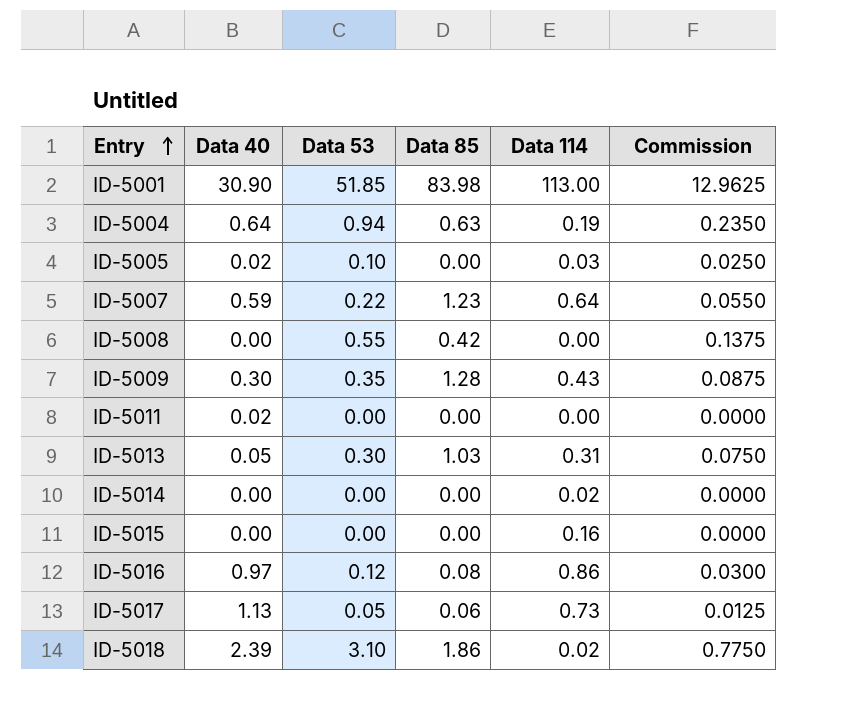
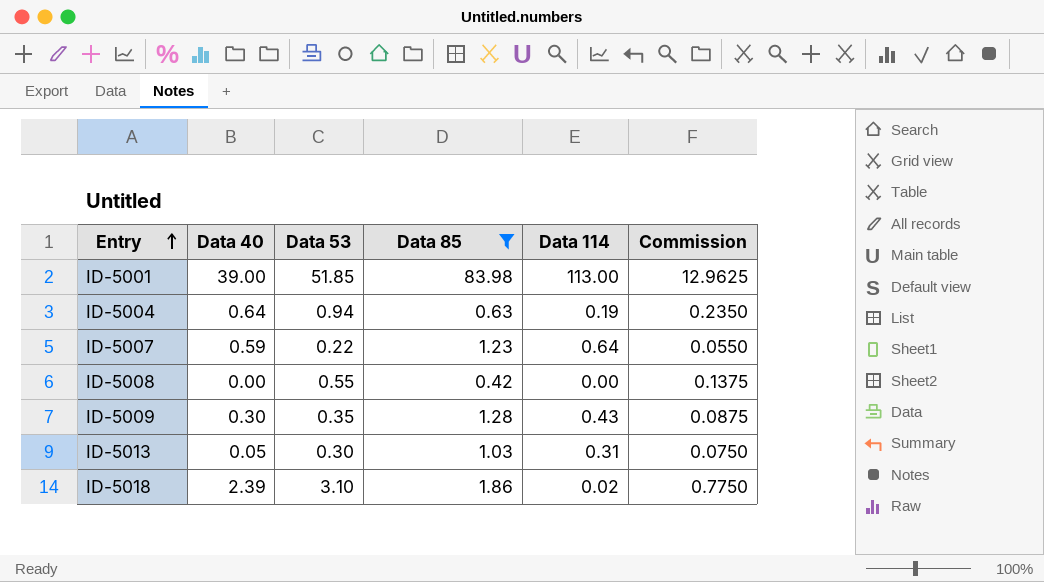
filter: none -> Data 85 >= 0.42
ID-5001 | Data 40: 30.90 -> 39.00

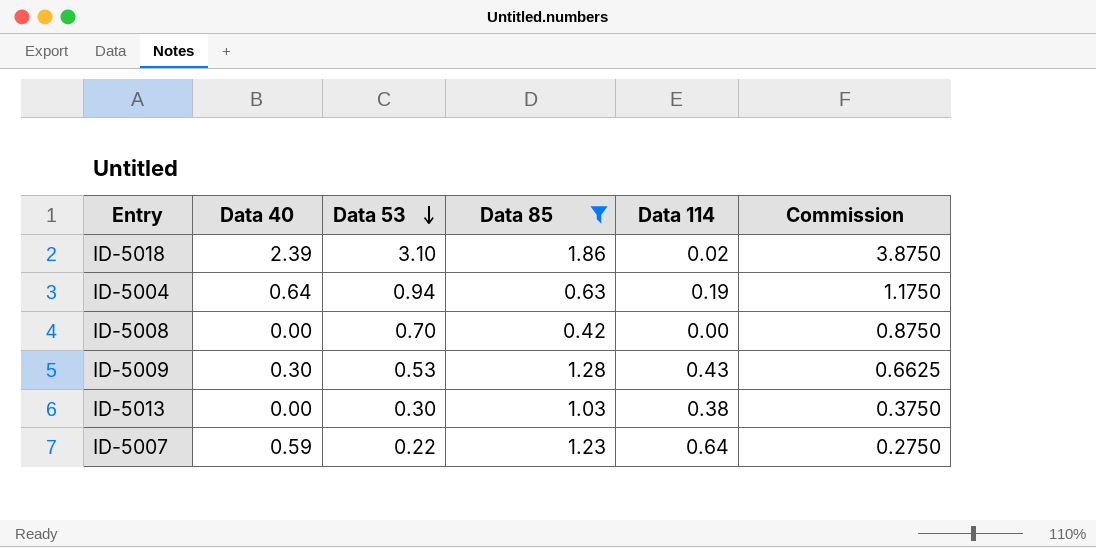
row order: Entry ascending -> Data 53 descending
column Commission | formula: [Data 53] * 0.25 -> [Data 53] * 1.25
row ID-5001: 39.00 | 51.85 | 83.98 | 113.00 | 12.9625 -> none
ID-5008 | Data 53: 0.55 -> 0.70
ID-5009 | Data 53: 0.35 -> 0.53
ID-5013 | Data 40: 0.05 -> 0.00
ID-5013 | Data 114: 0.31 -> 0.38

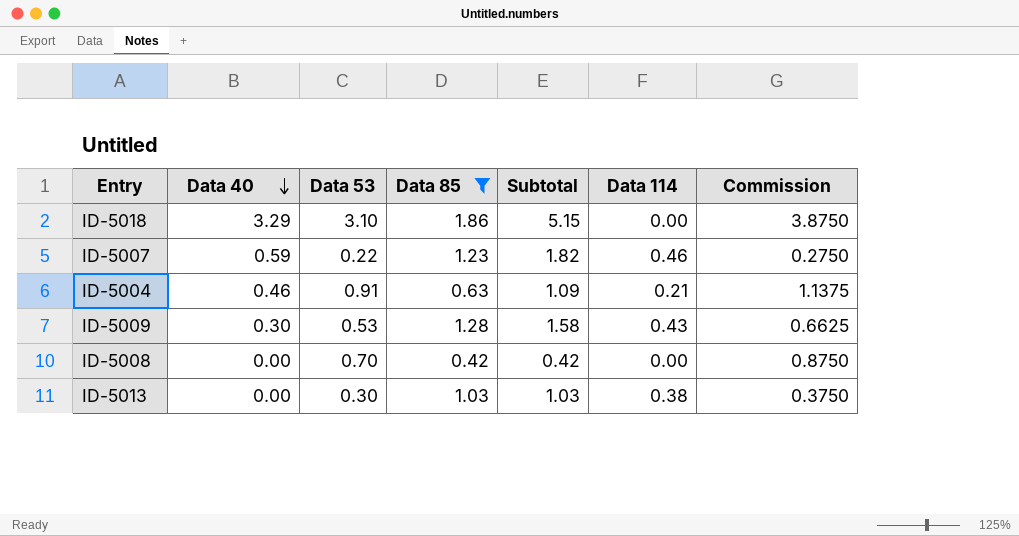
row order: Data 53 descending -> Data 40 descending
column Subtotal | formula: none -> [Data 40] + [Data 85]
ID-5018 | Data 40: 2.39 -> 3.29
ID-5018 | Data 114: 0.02 -> 0.00
ID-5007 | Data 114: 0.64 -> 0.46
ID-5004 | Data 40: 0.64 -> 0.46
ID-5004 | Data 53: 0.94 -> 0.91
ID-5004 | Data 114: 0.19 -> 0.21
ID-5004 | Commission: 1.1750 -> 1.1375

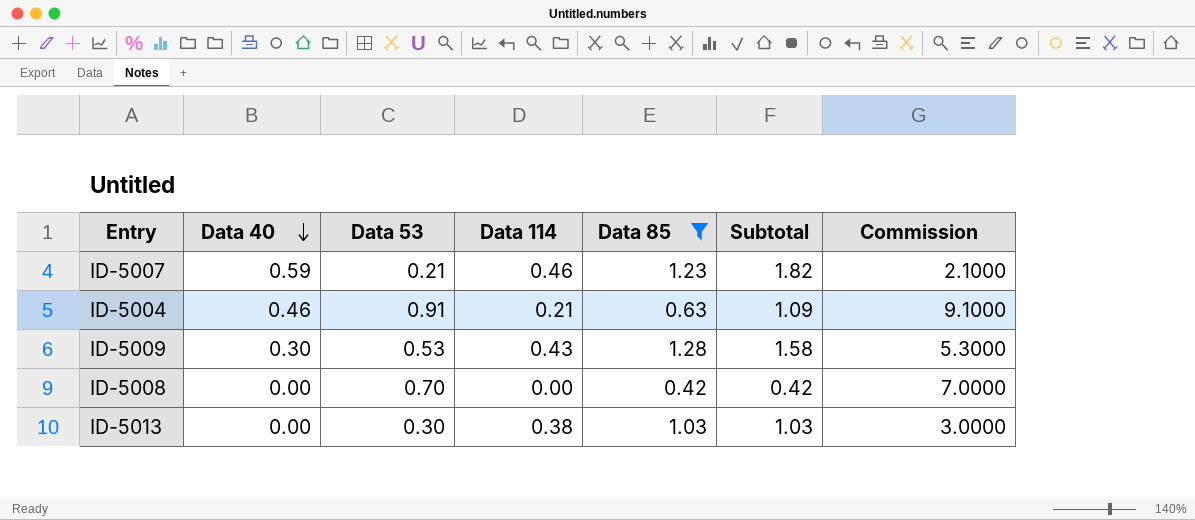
column Data 114 | position: 6 -> 4
column Commission | formula: [Data 53] * 1.25 -> [Data 53] * 10
row ID-5018: 3.29 | 3.10 | 1.86 | 5.15 | 0.00 | 3.8750 -> none
ID-5007 | Data 53: 0.22 -> 0.21

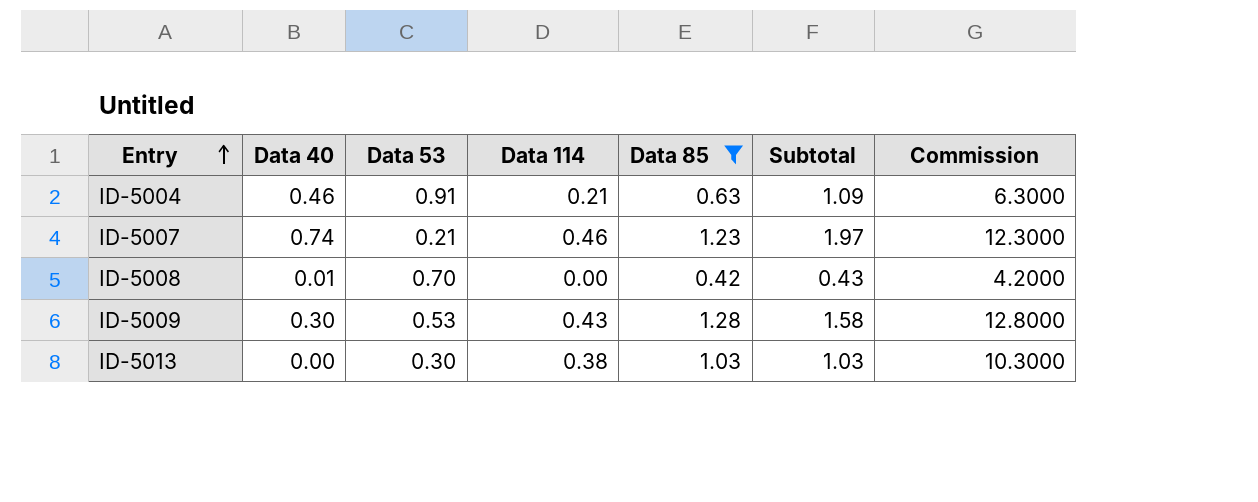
row order: Data 40 descending -> Entry ascending
column Commission | formula: [Data 53] * 10 -> [Data 85] * 10
ID-5007 | Data 40: 0.59 -> 0.74
ID-5007 | Subtotal: 1.82 -> 1.97
ID-5008 | Data 40: 0.00 -> 0.01
ID-5008 | Subtotal: 0.42 -> 0.43

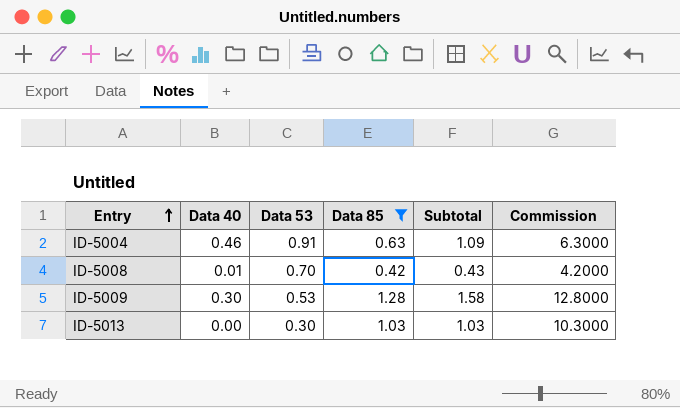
column Data 114 | position: 4 -> none
row ID-5007: 0.74 | 0.21 | 0.46 | 1.23 | 1.97 | 12.3000 -> none

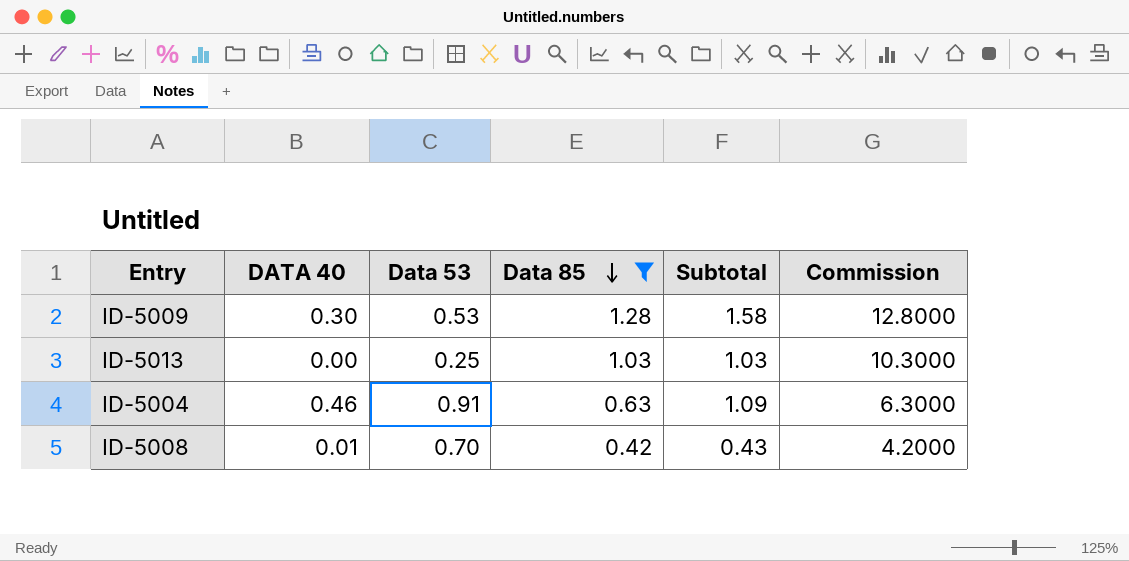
row order: Entry ascending -> Data 85 descending
column name: Data 40 -> DATA 40
ID-5013 | Data 53: 0.30 -> 0.25

